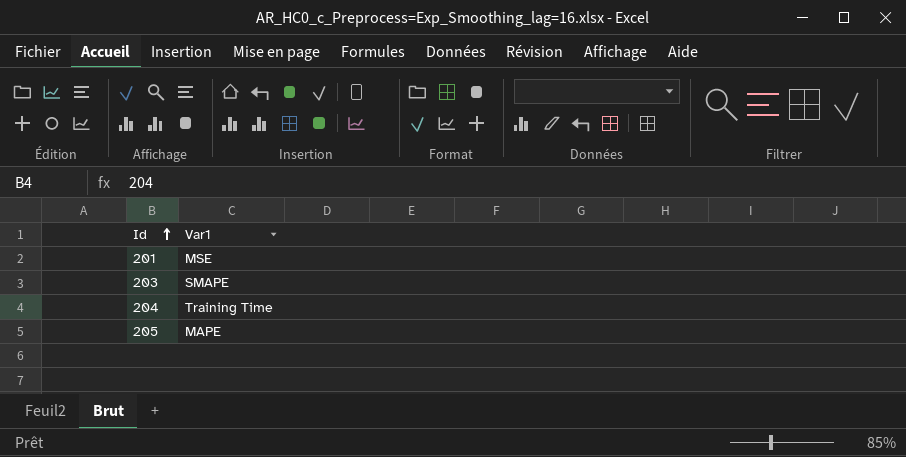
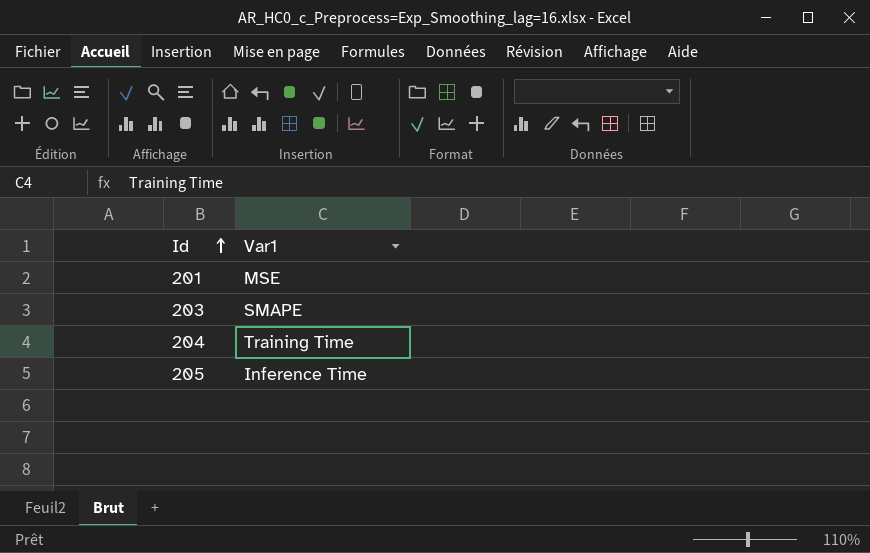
205 | Var1: MAPE -> Inference Time

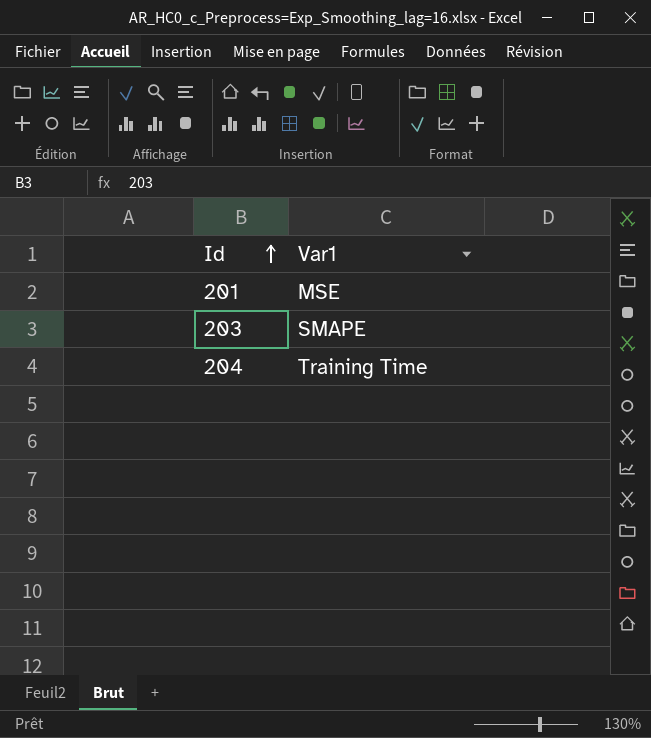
row 205: Inference Time -> none

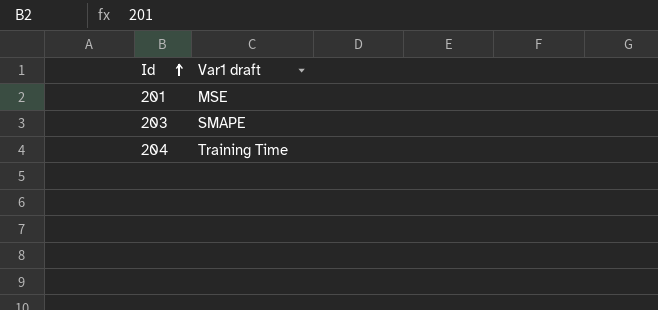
column name: Var1 -> Var1 draft

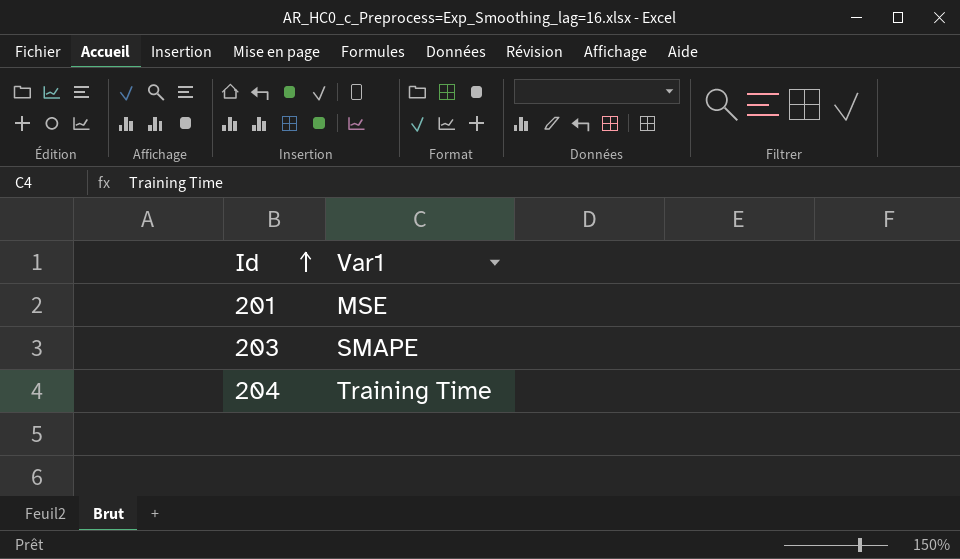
column name: Var1 draft -> Var1

